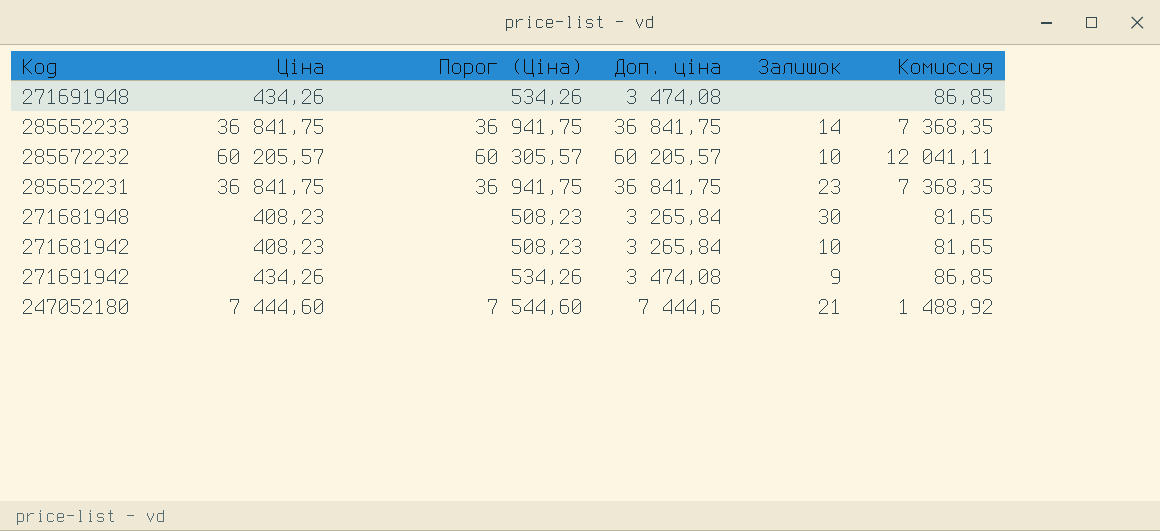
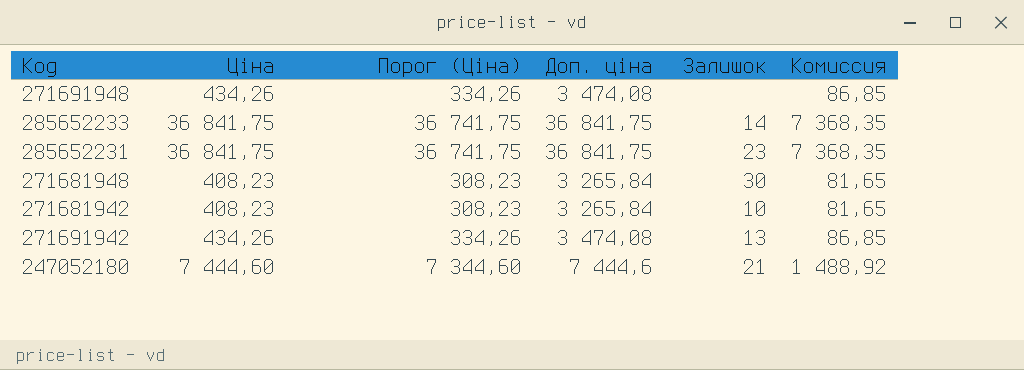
column Порог (Ціна) | formula: [Ціна] + 100 -> [Ціна] - 100
row 285672232: 60 205,57 | 60 305,57 | 60 205,57 | 10 | 12 041,11 -> none
271691942 | Залишок: 9 -> 13

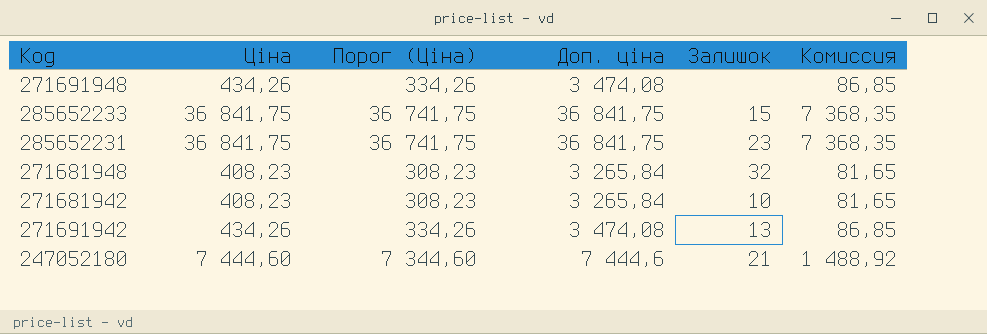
285652233 | Залишок: 14 -> 15
271681948 | Залишок: 30 -> 32

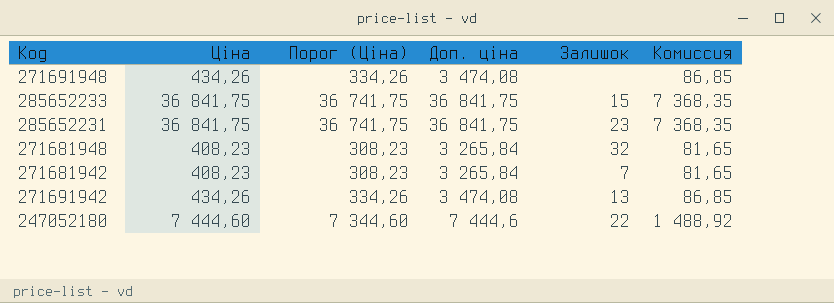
271681942 | Залишок: 10 -> 7
247052180 | Залишок: 21 -> 22

